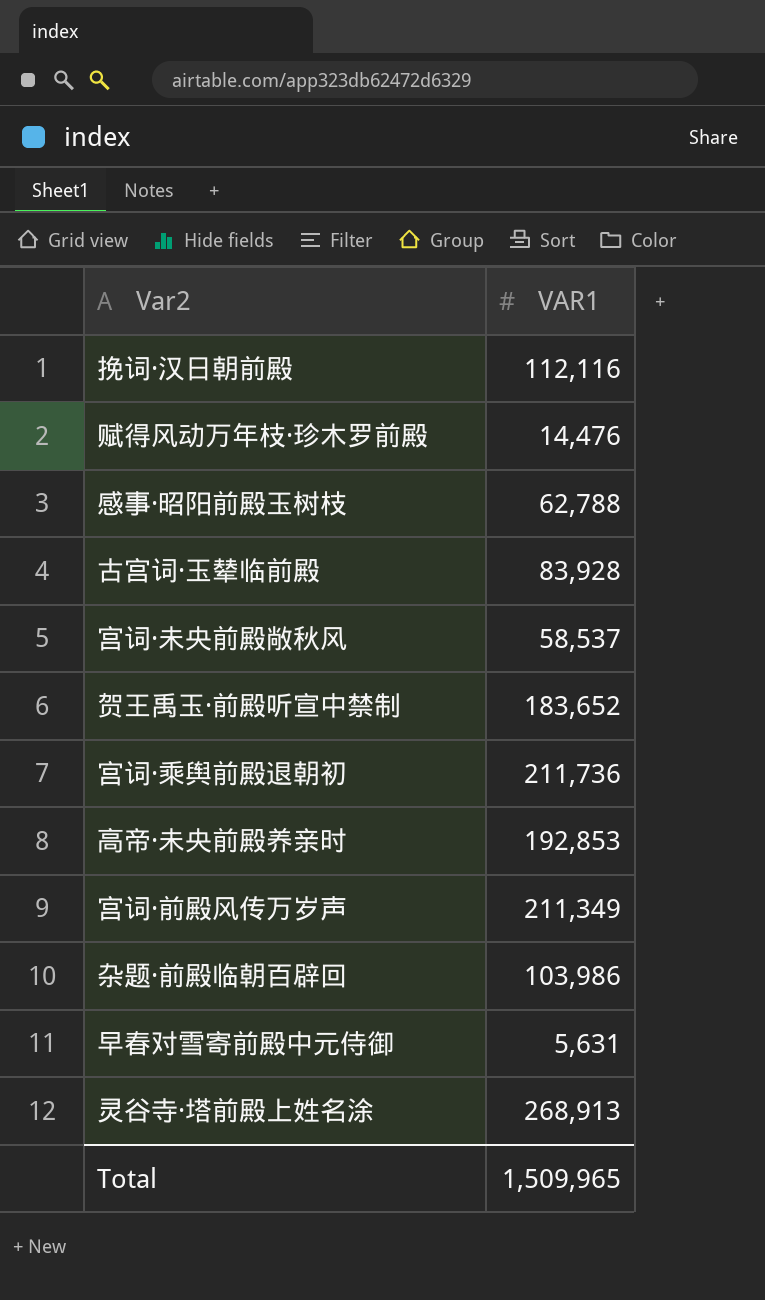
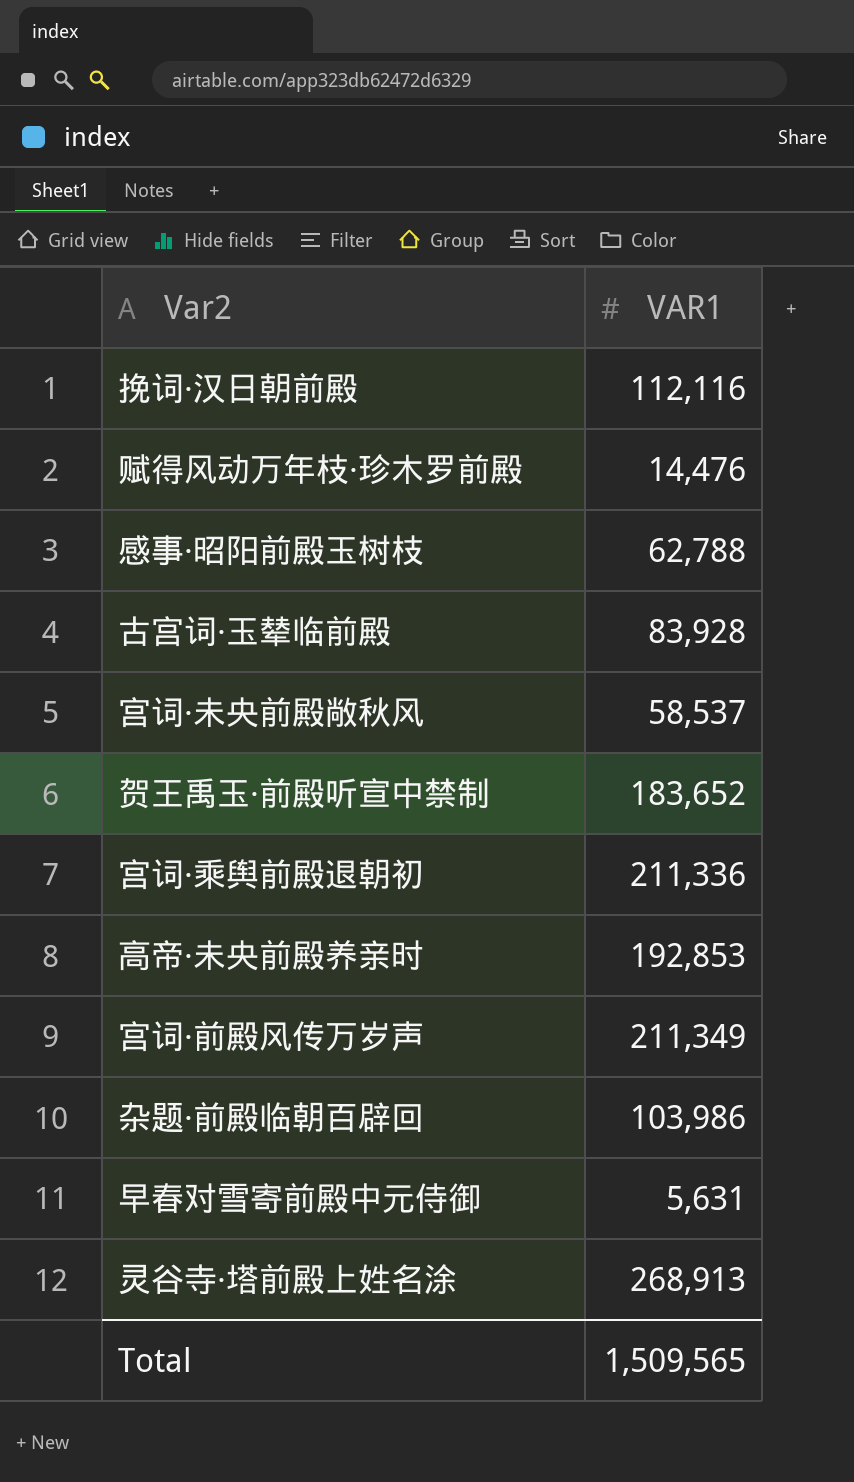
宫词·乘舆前殿退朝初 | VAR1: 211,736 -> 211,336
Total | VAR1: 1,509,965 -> 1,509,565

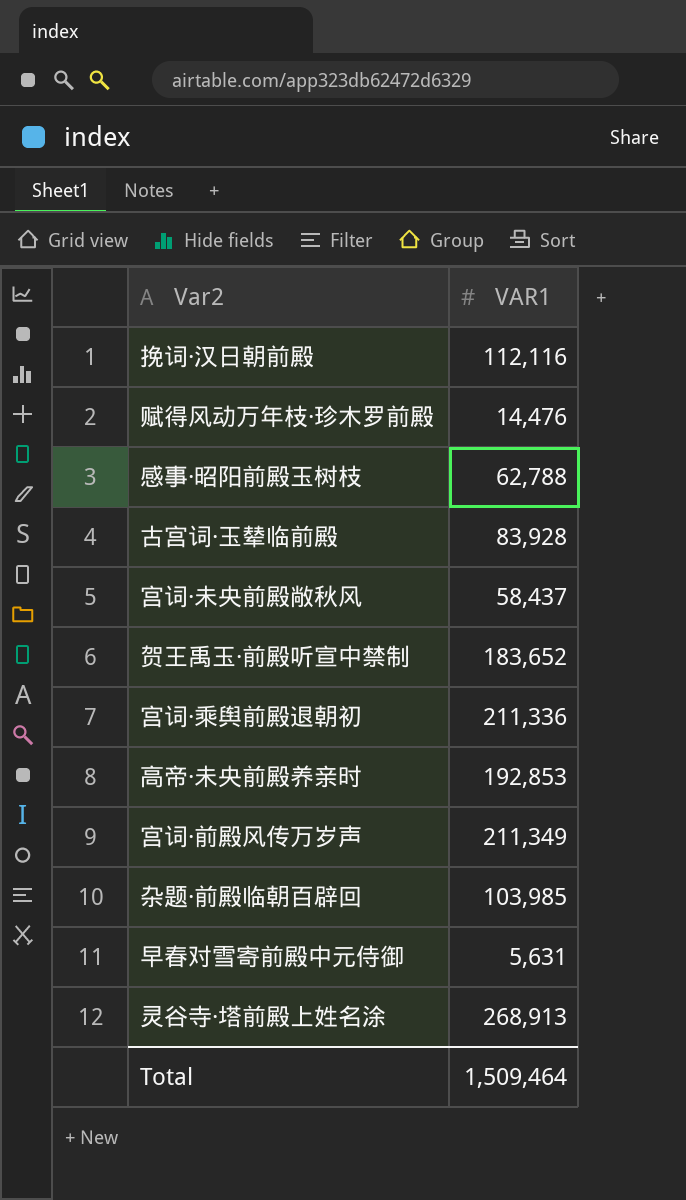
宫词·未央前殿敞秋风 | VAR1: 58,537 -> 58,437
杂题·前殿临朝百辟回 | VAR1: 103,986 -> 103,985
Total | VAR1: 1,509,565 -> 1,509,464

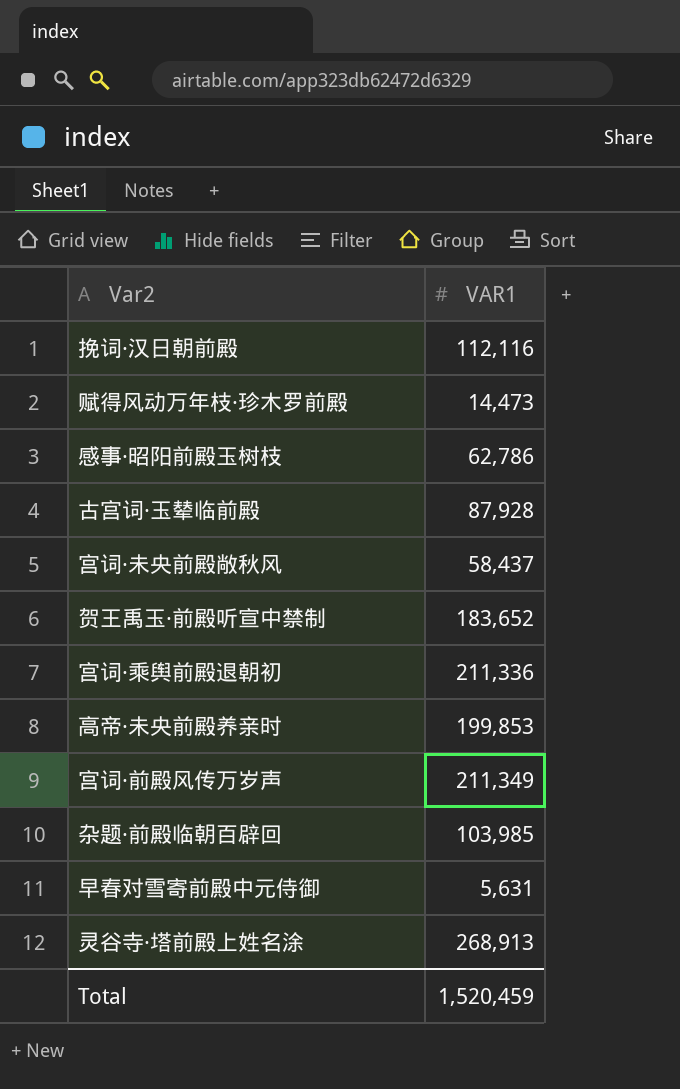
赋得风动万年枝·珍木罗前殿 | VAR1: 14,476 -> 14,473
感事·昭阳前殿玉树枝 | VAR1: 62,788 -> 62,786
古宫词·玉辇临前殿 | VAR1: 83,928 -> 87,928
高帝·未央前殿养亲时 | VAR1: 192,853 -> 199,853
Total | VAR1: 1,509,464 -> 1,520,459

